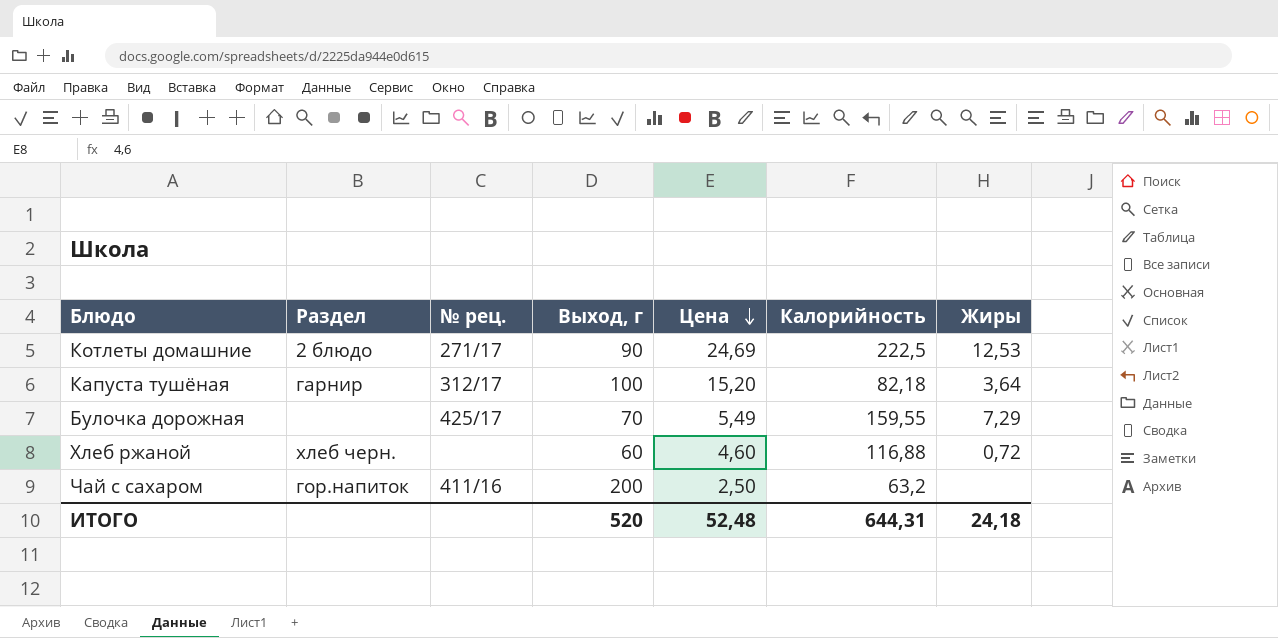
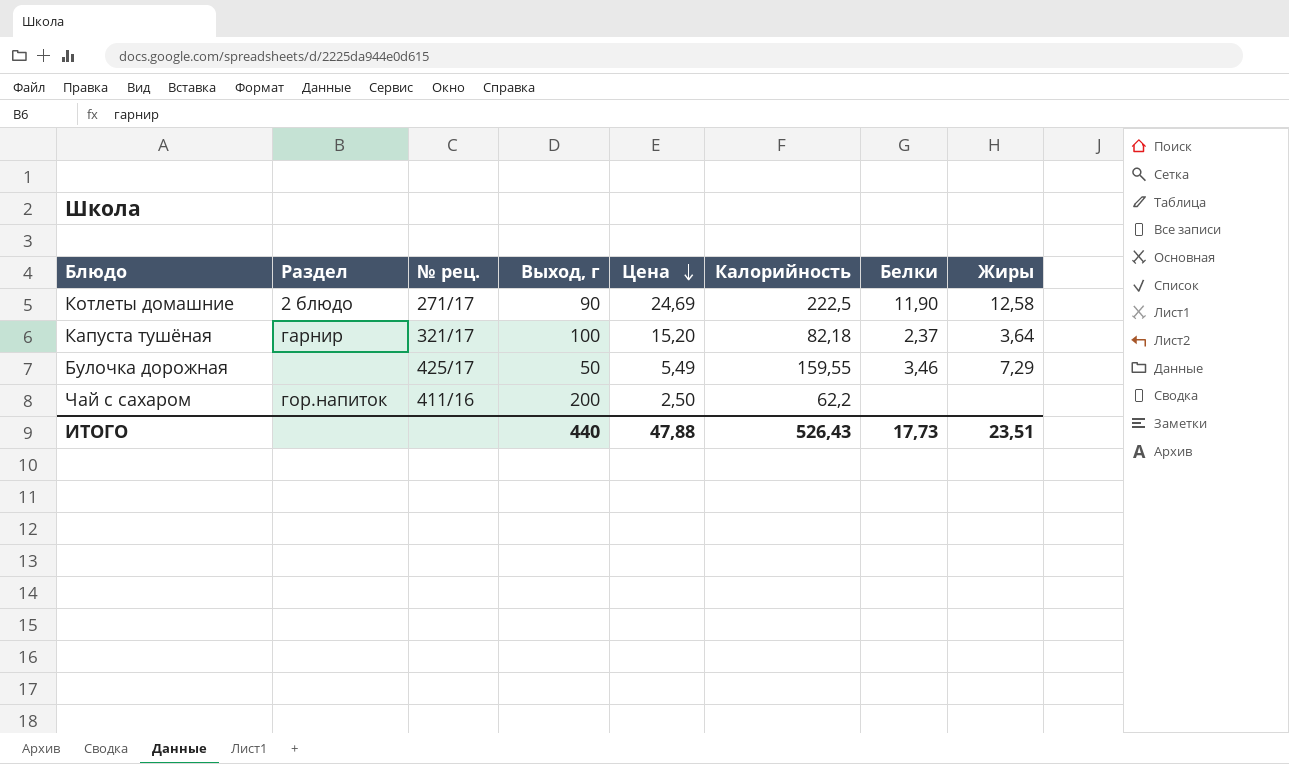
column Белки | position: none -> 7
row Хлеб ржаной: хлеб черн. | none | 60 | 4,60 | 116,88 | 0,72 -> none
Котлеты домашние | Жиры: 12,53 -> 12,58
Капуста тушёная | № рец.: 312/17 -> 321/17
Булочка дорожная | Выход, г: 70 -> 50
Чай с сахаром | Калорийность: 63,2 -> 62,2
ИТОГО | Выход, г: 520 -> 440
ИТОГО | Цена: 52,48 -> 47,88
ИТОГО | Калорийность: 644,31 -> 526,43
ИТОГО | Жиры: 24,18 -> 23,51

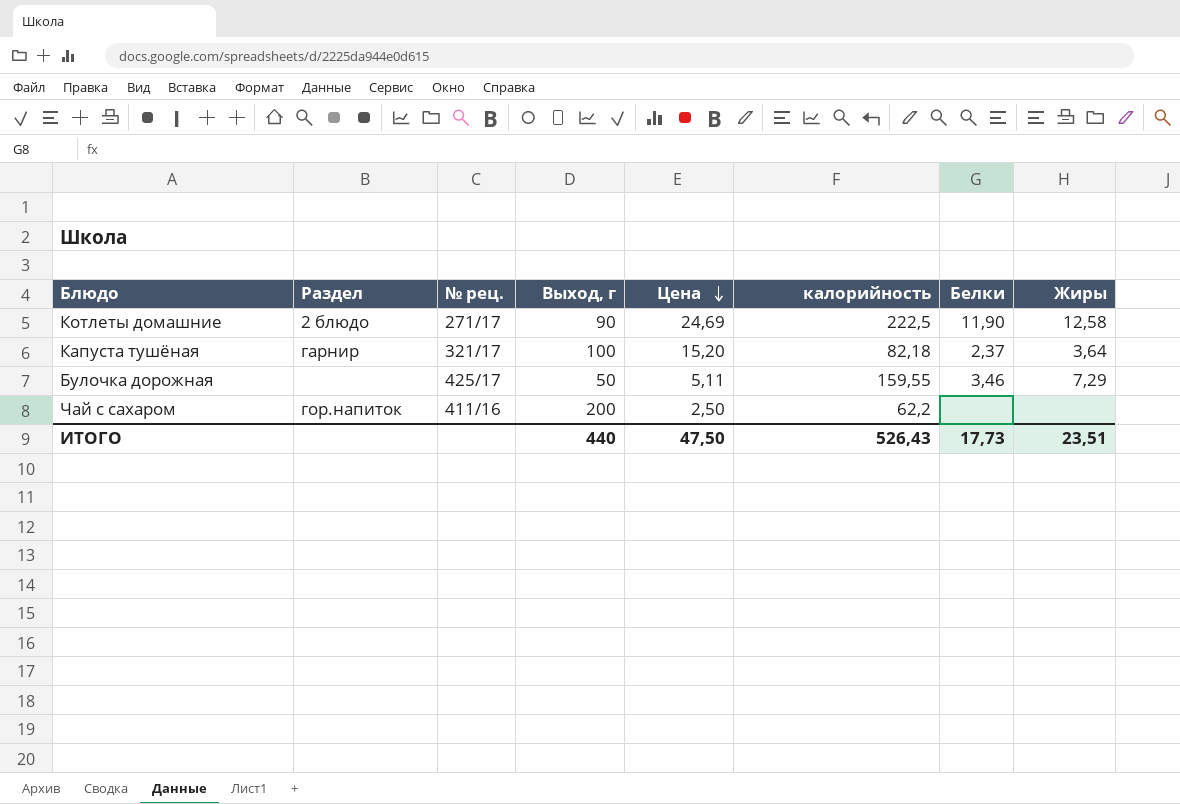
column name: Калорийность -> калорийность
Булочка дорожная | Цена: 5,49 -> 5,11
ИТОГО | Цена: 47,88 -> 47,50

